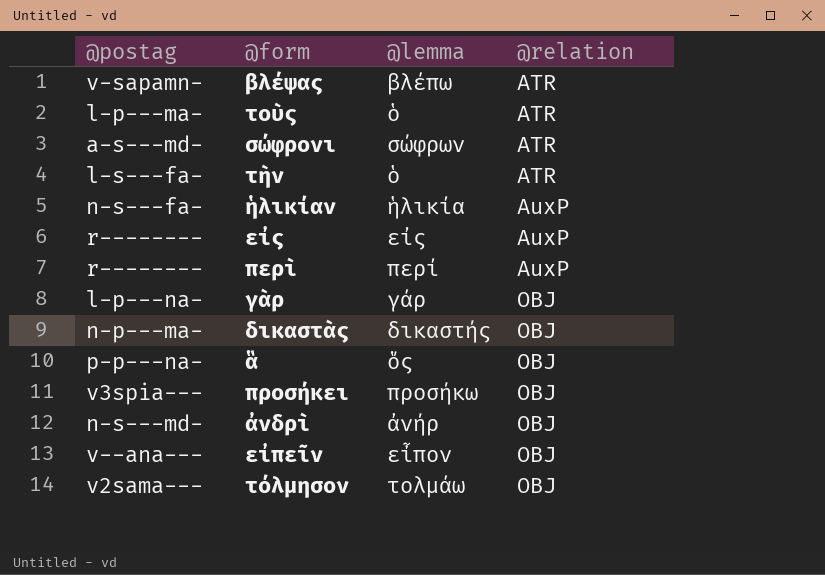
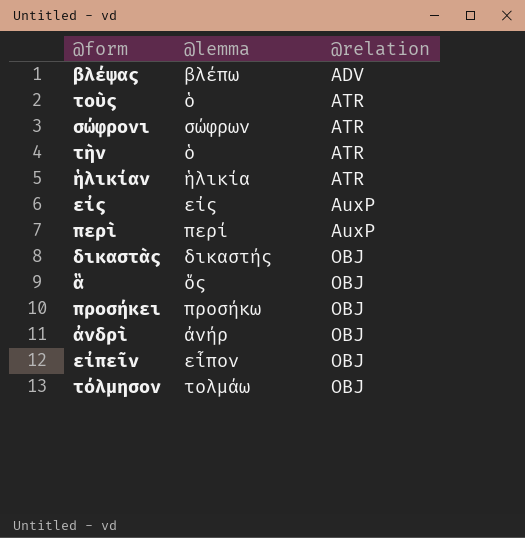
column @postag | position: 1 -> none
row γὰρ: l-p---na- | γάρ | OBJ -> none
βλέψας | @relation: ATR -> ADV
ἡλικίαν | @relation: AuxP -> ATR

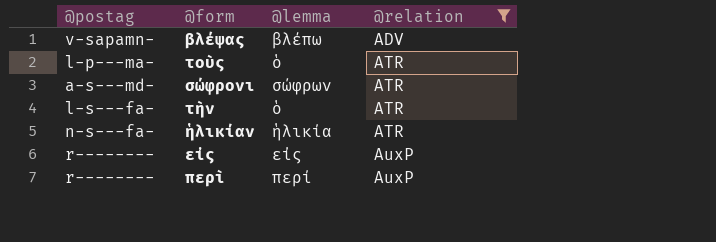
filter: none -> @relation != OBJ
column @postag | position: none -> 1

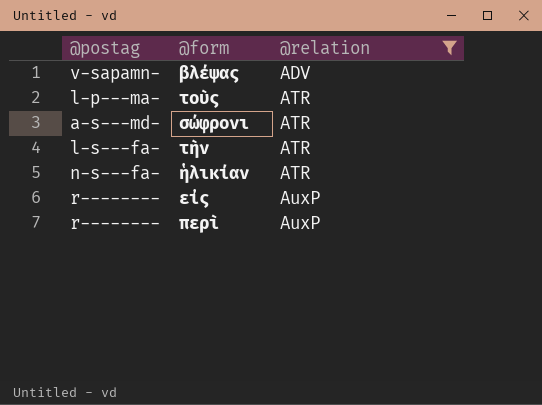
column @lemma | position: 3 -> none

